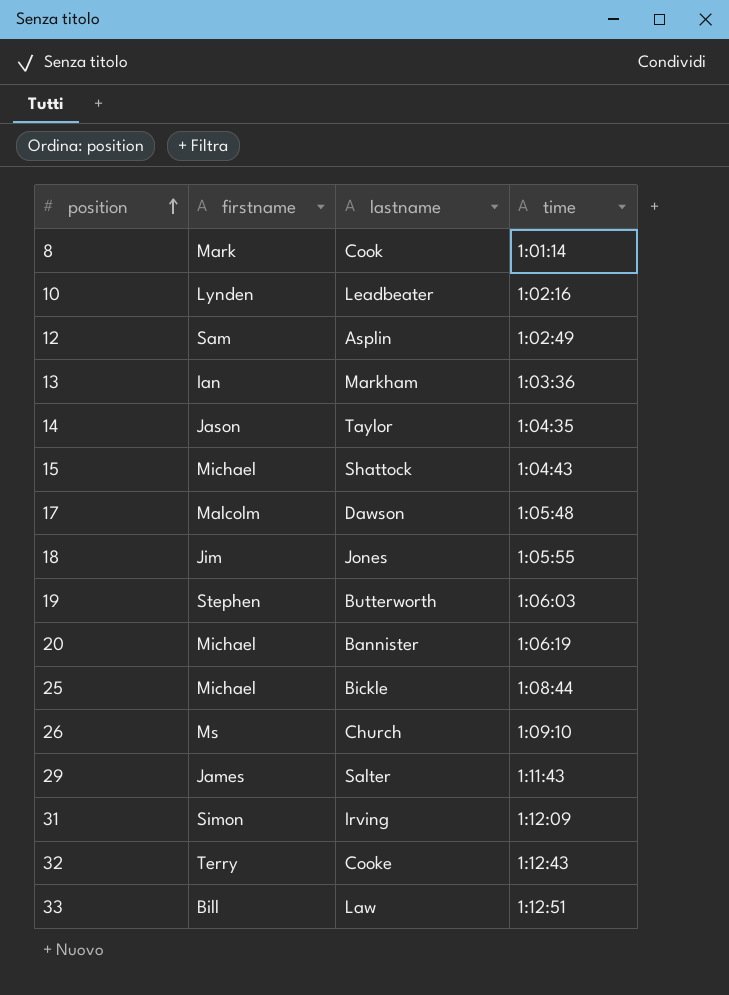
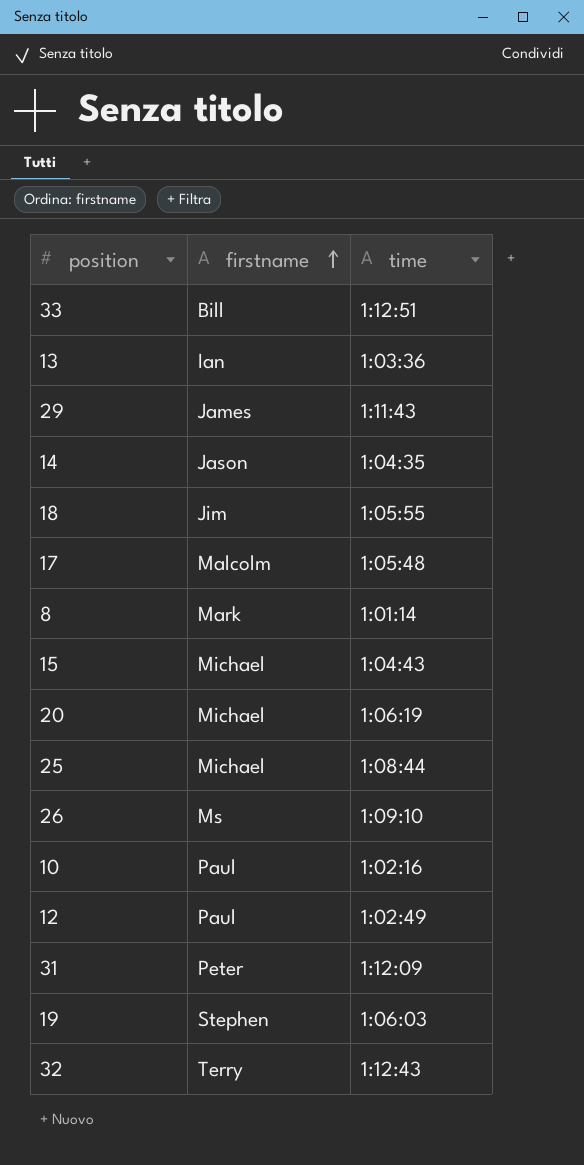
row order: position ascending -> firstname ascending
column lastname | position: 3 -> none
10 | firstname: Lynden -> Paul
12 | firstname: Sam -> Paul
31 | firstname: Simon -> Peter

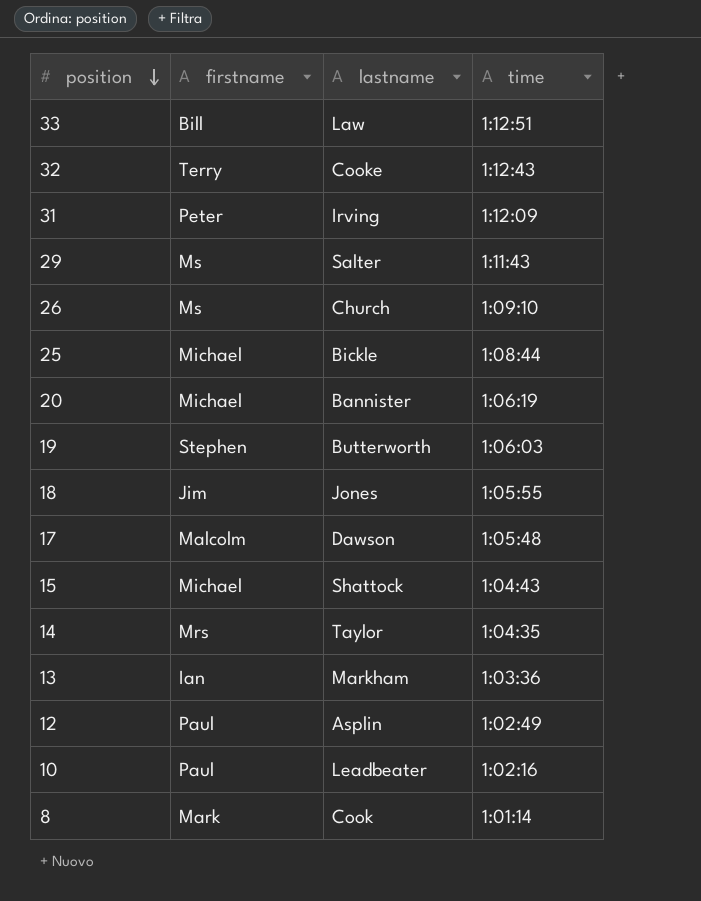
row order: firstname ascending -> position descending
column lastname | position: none -> 3
29 | firstname: James -> Ms
14 | firstname: Jason -> Mrs

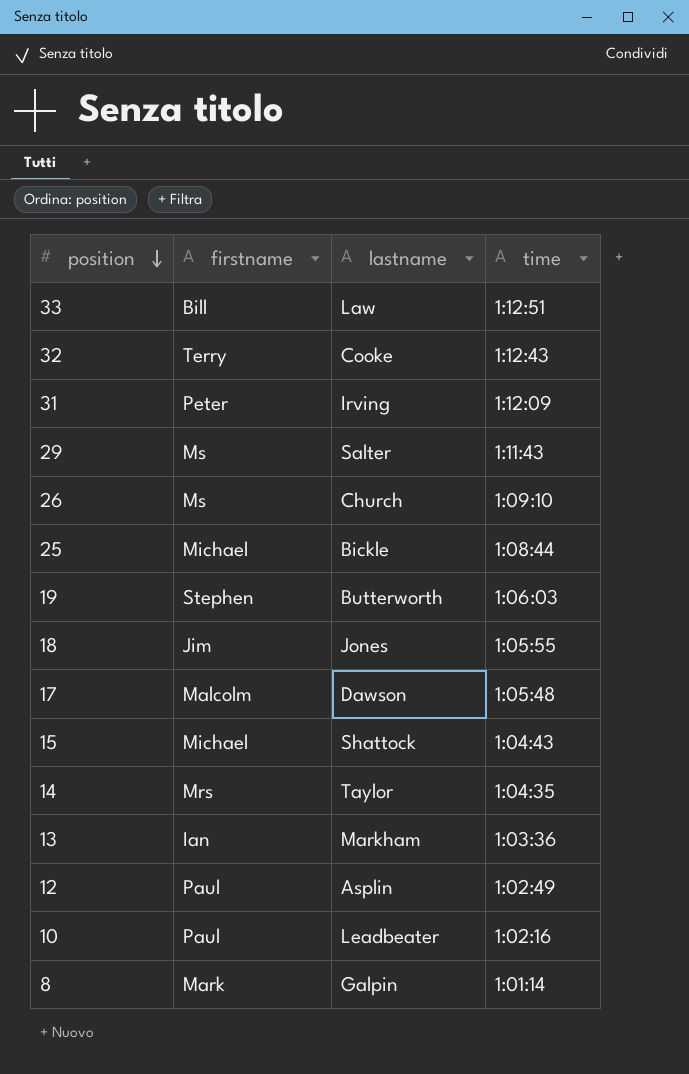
row 20: Michael | Bannister | 1:06:19 -> none
8 | lastname: Cook -> Galpin

